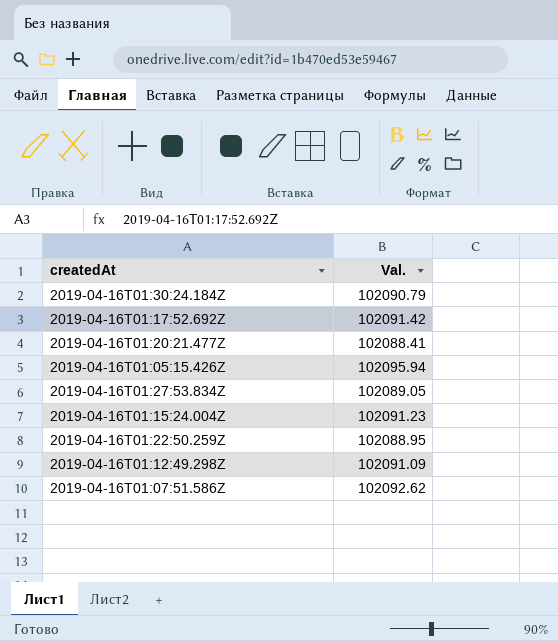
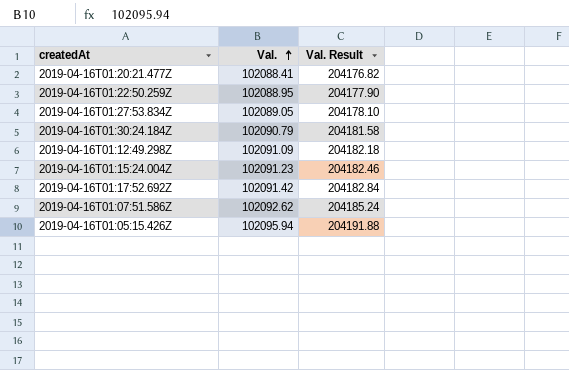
row order: none -> Val. ascending
column Val. Result | formula: none -> [Val.] * 2

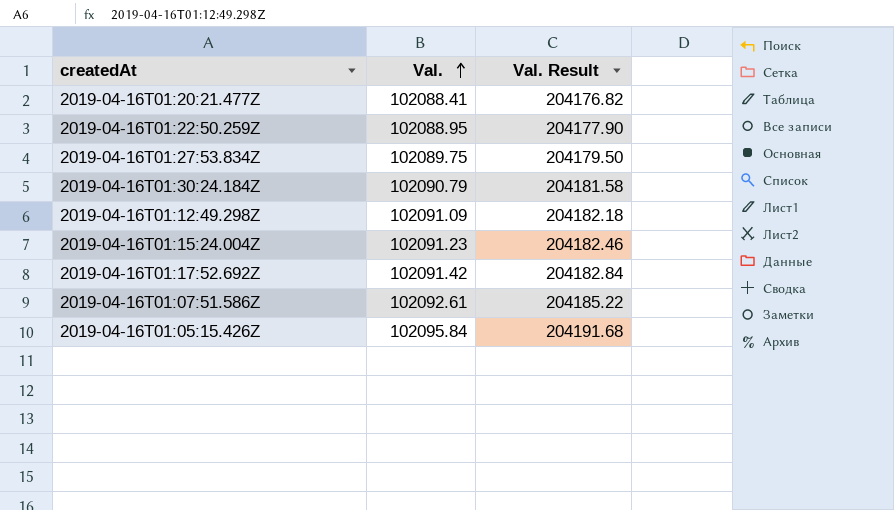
2019-04-16T01:27:53.834Z | Val.: 102089.05 -> 102089.75
2019-04-16T01:27:53.834Z | Val. Result: 204178.10 -> 204179.50
2019-04-16T01:07:51.586Z | Val.: 102092.62 -> 102092.61
2019-04-16T01:07:51.586Z | Val. Result: 204185.24 -> 204185.22
2019-04-16T01:05:15.426Z | Val.: 102095.94 -> 102095.84
2019-04-16T01:05:15.426Z | Val. Result: 204191.88 -> 204191.68

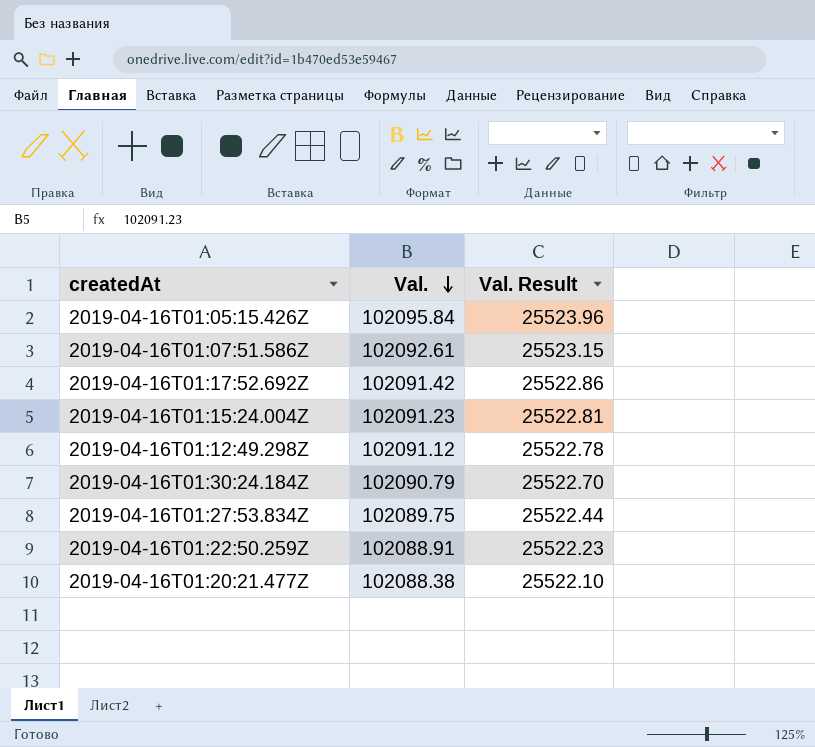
row order: Val. ascending -> Val. descending
column Val. Result | formula: [Val.] * 2 -> [Val.] * 0.25
2019-04-16T01:12:49.298Z | Val.: 102091.09 -> 102091.12
2019-04-16T01:22:50.259Z | Val.: 102088.95 -> 102088.91
2019-04-16T01:20:21.477Z | Val.: 102088.41 -> 102088.38

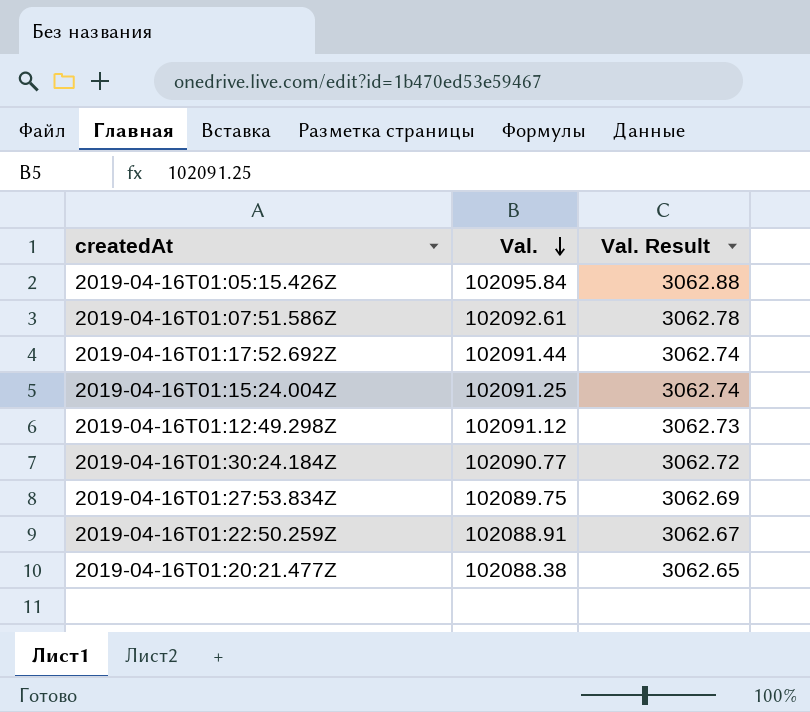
column Val. Result | formula: [Val.] * 0.25 -> [Val.] * 0.03
2019-04-16T01:17:52.692Z | Val.: 102091.42 -> 102091.44
2019-04-16T01:15:24.004Z | Val.: 102091.23 -> 102091.25
2019-04-16T01:30:24.184Z | Val.: 102090.79 -> 102090.77

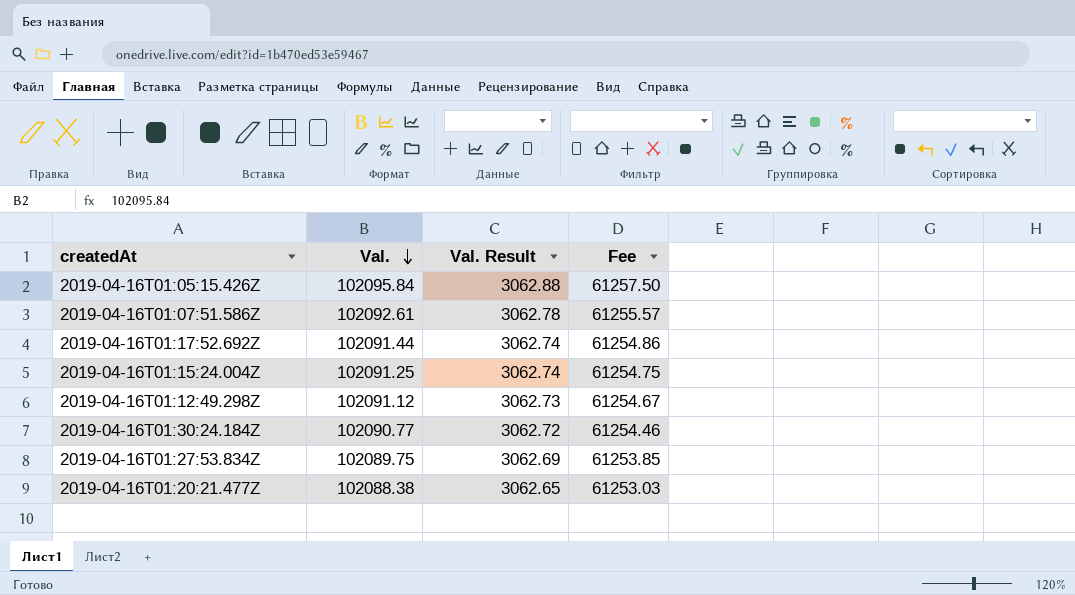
column Fee | formula: none -> [Val.] * 0.6
row 2019-04-16T01:22:50.259Z: 102088.91 | 3062.67 -> none

